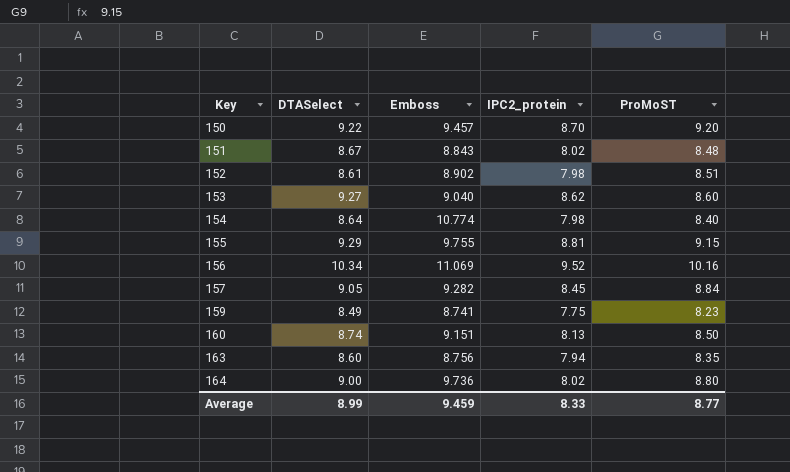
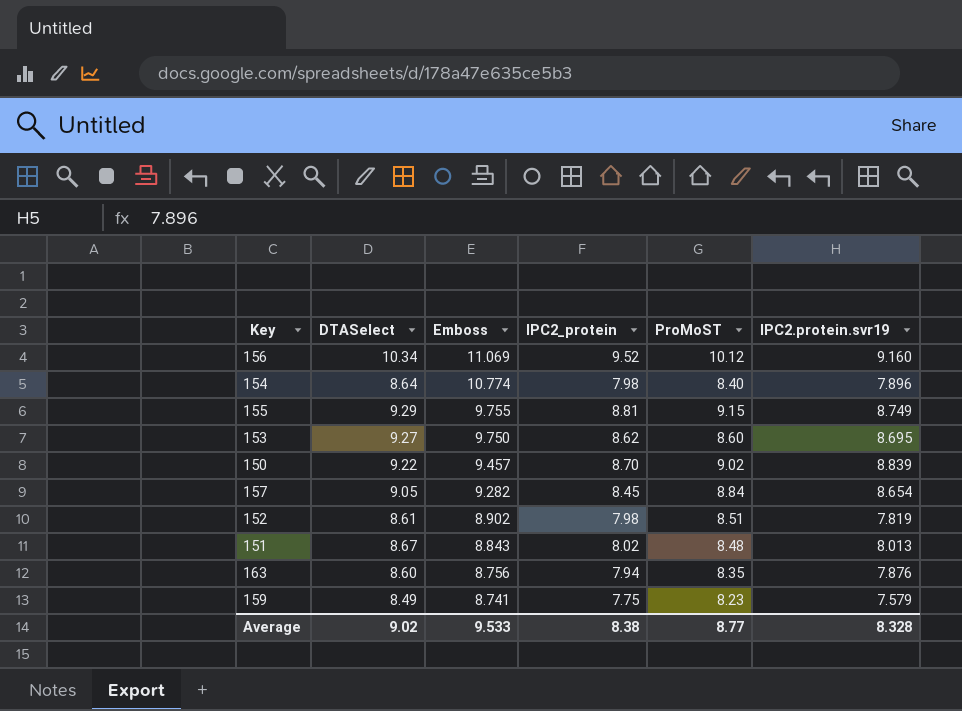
row order: Key ascending -> Emboss descending
column IPC2.protein.svr19 | position: none -> 6
row 160: 8.74 | 9.151 | 8.13 | 8.50 -> none
row 164: 9.00 | 9.736 | 8.02 | 8.80 -> none
156 | ProMoST: 10.16 -> 10.12
153 | Emboss: 9.040 -> 9.750
150 | ProMoST: 9.20 -> 9.02
Average | DTASelect: 8.99 -> 9.02
Average | Emboss: 9.459 -> 9.533
Average | IPC2_protein: 8.33 -> 8.38

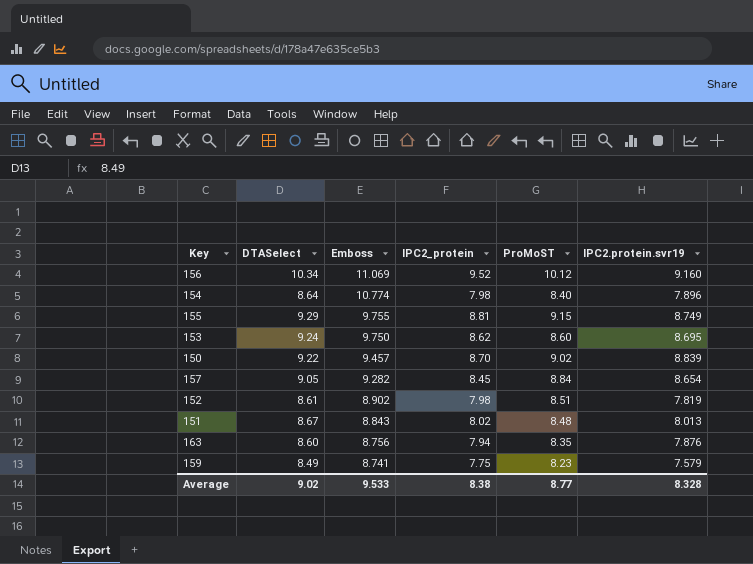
153 | DTASelect: 9.27 -> 9.24

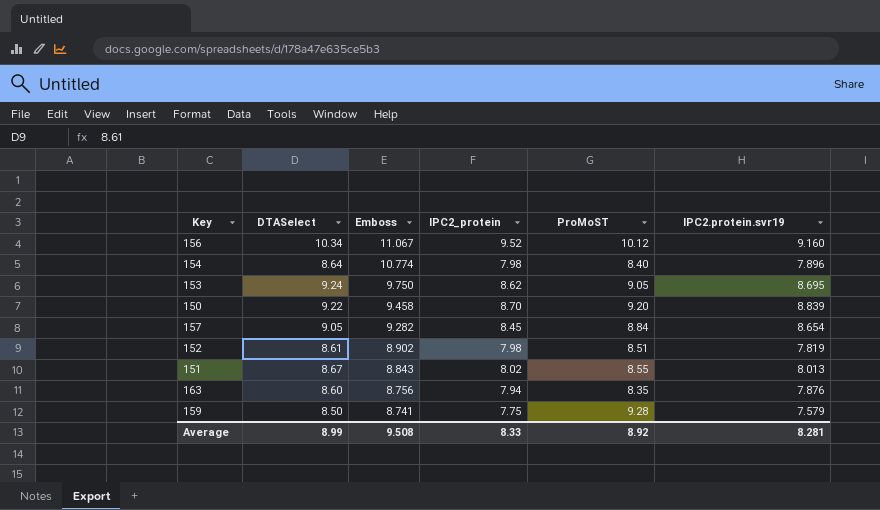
row 155: 9.29 | 9.755 | 8.81 | 9.15 | 8.749 -> none
156 | Emboss: 11.069 -> 11.067
153 | ProMoST: 8.60 -> 9.05
150 | Emboss: 9.457 -> 9.458
150 | ProMoST: 9.02 -> 9.20
151 | ProMoST: 8.48 -> 8.55
159 | DTASelect: 8.49 -> 8.50
159 | ProMoST: 8.23 -> 9.28
Average | DTASelect: 9.02 -> 8.99
Average | Emboss: 9.533 -> 9.508
Average | IPC2_protein: 8.38 -> 8.33
Average | ProMoST: 8.77 -> 8.92
Average | IPC2.protein.svr19: 8.328 -> 8.281

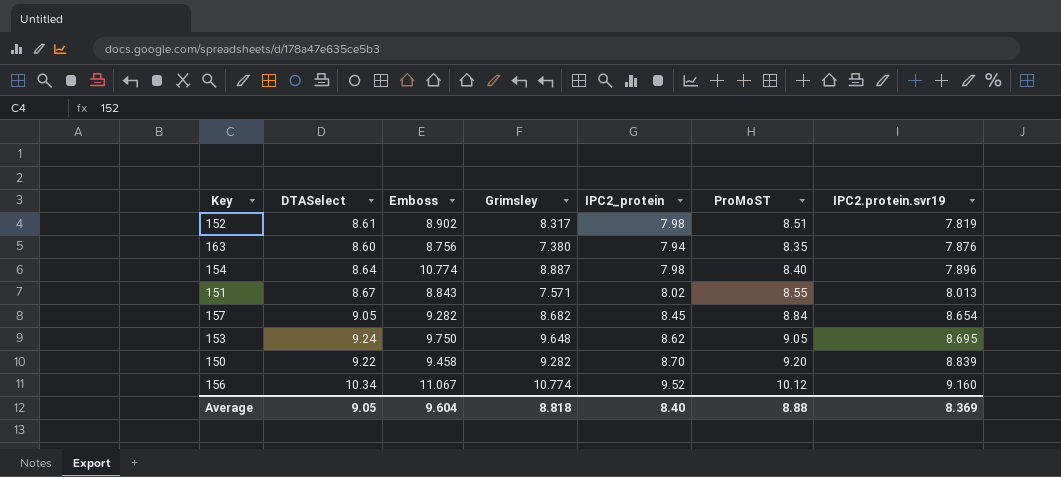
row order: Emboss descending -> IPC2.protein.svr19 ascending
column Grimsley | position: none -> 4
row 159: 8.50 | 8.741 | 7.75 | 9.28 | 7.579 -> none
Average | DTASelect: 8.99 -> 9.05
Average | Emboss: 9.508 -> 9.604
Average | IPC2_protein: 8.33 -> 8.40
Average | ProMoST: 8.92 -> 8.88
Average | IPC2.protein.svr19: 8.281 -> 8.369

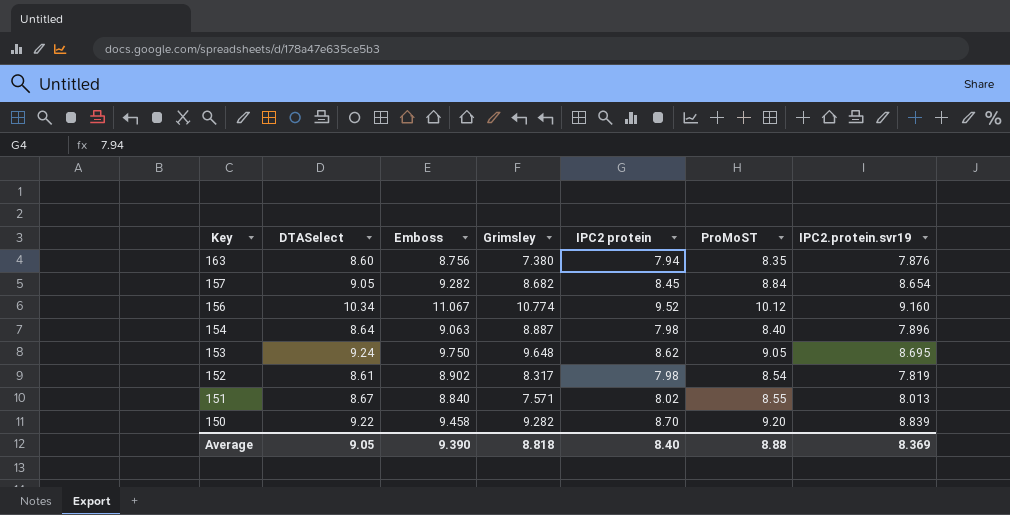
row order: IPC2.protein.svr19 ascending -> Key descending
column name: IPC2_protein -> IPC2 protein
154 | Emboss: 10.774 -> 9.063
152 | ProMoST: 8.51 -> 8.54
151 | Emboss: 8.843 -> 8.840
Average | Emboss: 9.604 -> 9.390

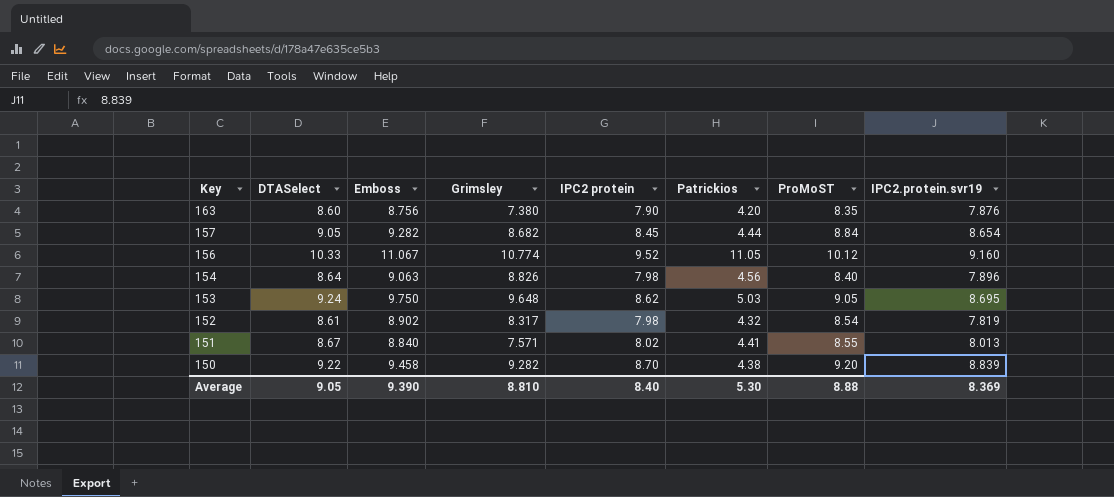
column Patrickios | position: none -> 6
163 | IPC2 protein: 7.94 -> 7.90
156 | DTASelect: 10.34 -> 10.33
154 | Grimsley: 8.887 -> 8.826
Average | Grimsley: 8.818 -> 8.810

